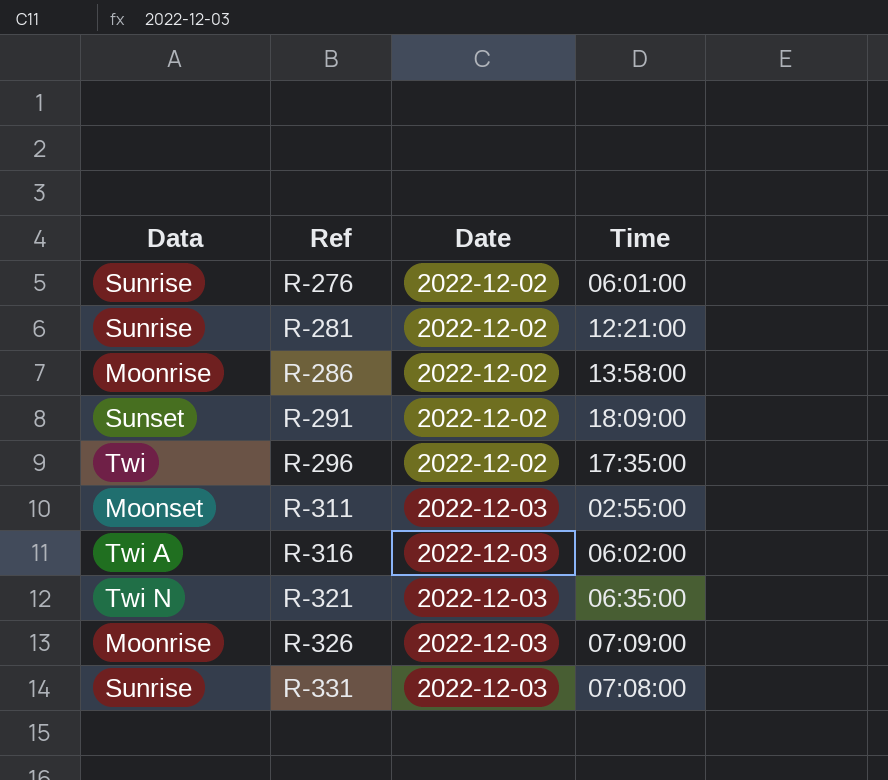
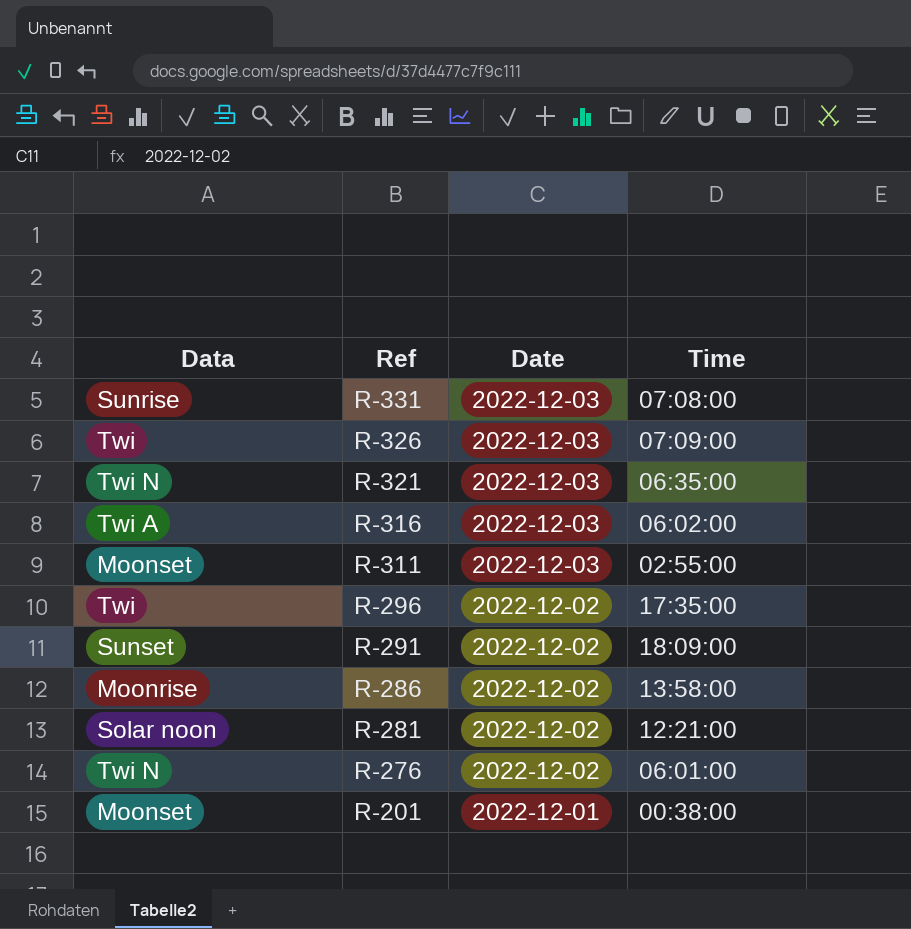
row order: Ref ascending -> Ref descending
R-326 | Data: Moonrise -> Twi
R-281 | Data: Sunrise -> Solar noon
R-276 | Data: Sunrise -> Twi N
row R-201: none -> Moonset | 2022-12-01 | 00:38:00

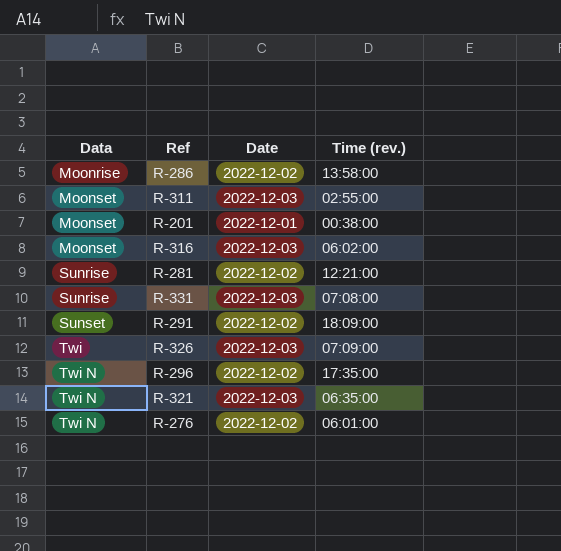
row order: Ref descending -> Data ascending
column name: Time -> Time (rev.)
R-316 | Data: Twi A -> Moonset
R-281 | Data: Solar noon -> Sunrise
R-296 | Data: Twi -> Twi N

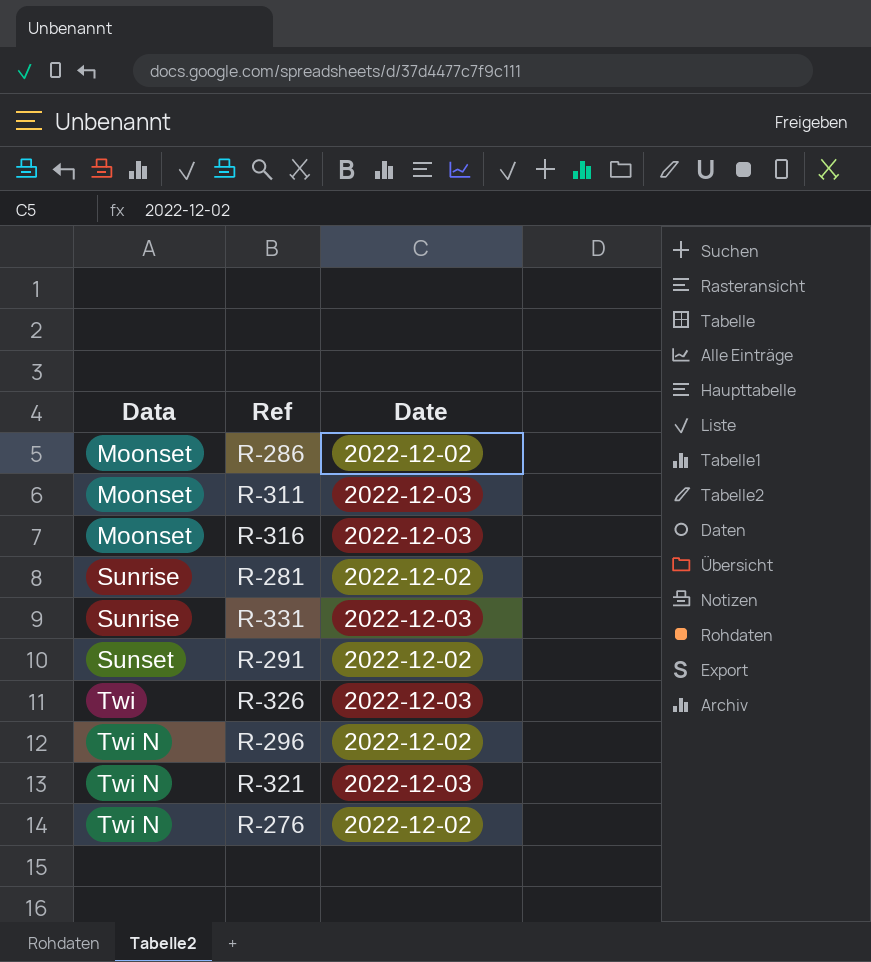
column Time (rev.) | position: 4 -> none
row R-201: Moonset | 2022-12-01 | 00:38:00 -> none
R-286 | Data: Moonrise -> Moonset

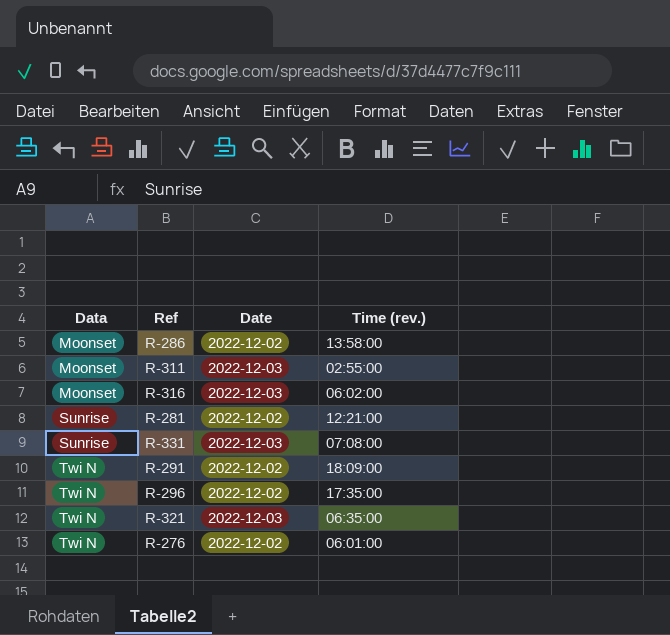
column Time (rev.) | position: none -> 4
row R-326: Twi | 2022-12-03 -> none
R-291 | Data: Sunset -> Twi N

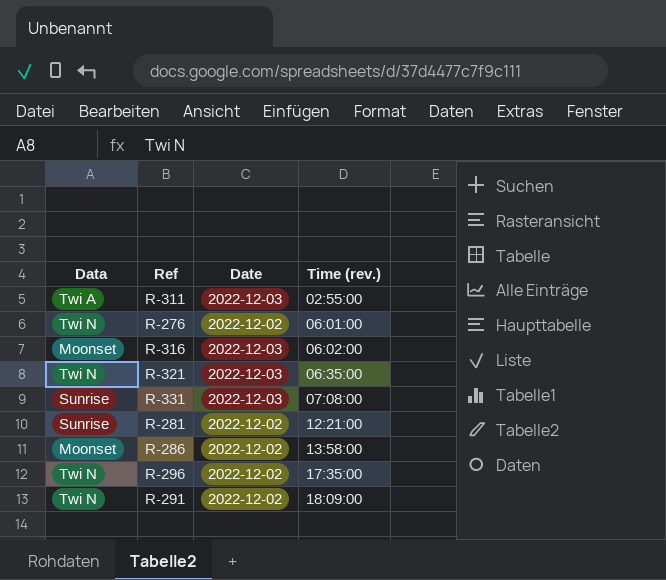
row order: Data ascending -> Time (rev.) ascending
R-311 | Data: Moonset -> Twi A

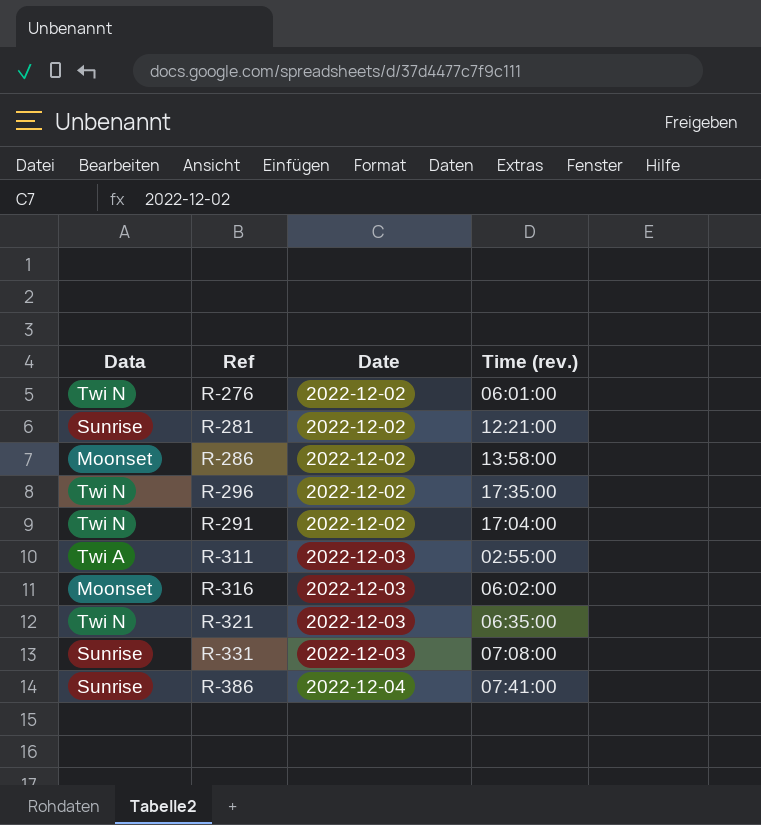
row order: Time (rev.) ascending -> Date ascending
R-291 | Time (rev.): 18:09:00 -> 17:04:00
row R-386: none -> Sunrise | 2022-12-04 | 07:41:00

